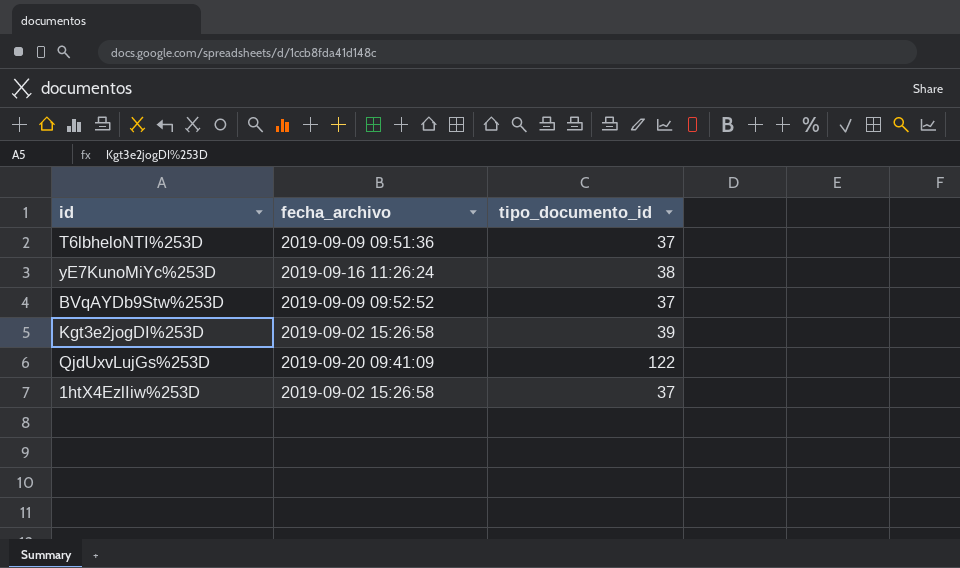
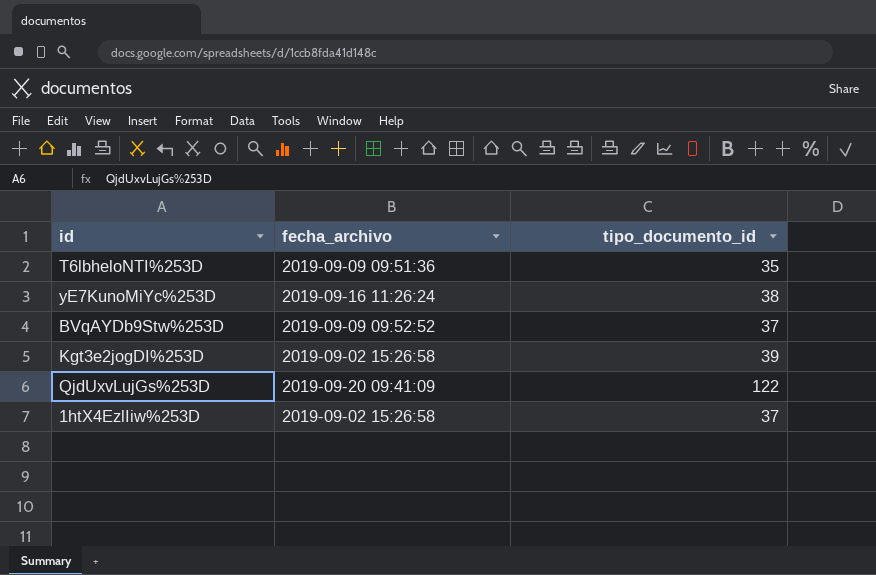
T6lbheloNTI%253D | tipo_documento_id: 37 -> 35

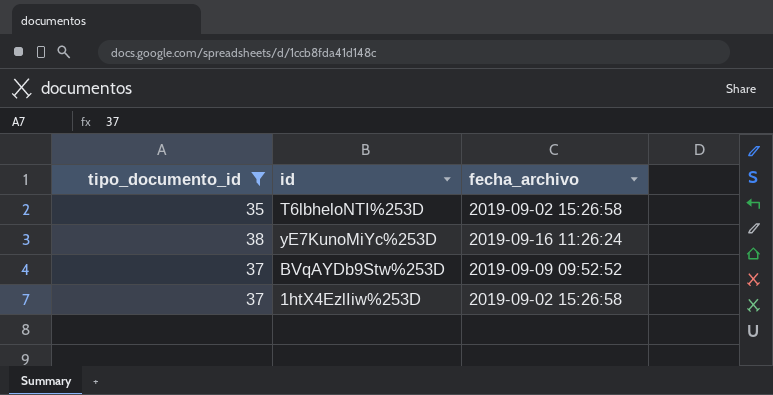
filter: none -> tipo_documento_id <= 38
column tipo_documento_id | position: 3 -> 1
T6lbheloNTI%253D | fecha_archivo: 2019-09-09 09:51:36 -> 2019-09-02 15:26:58

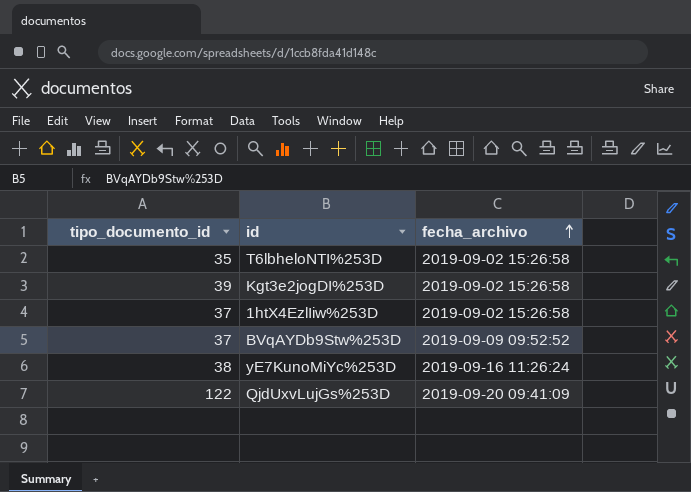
filter: tipo_documento_id <= 38 -> none
row order: none -> fecha_archivo ascending

